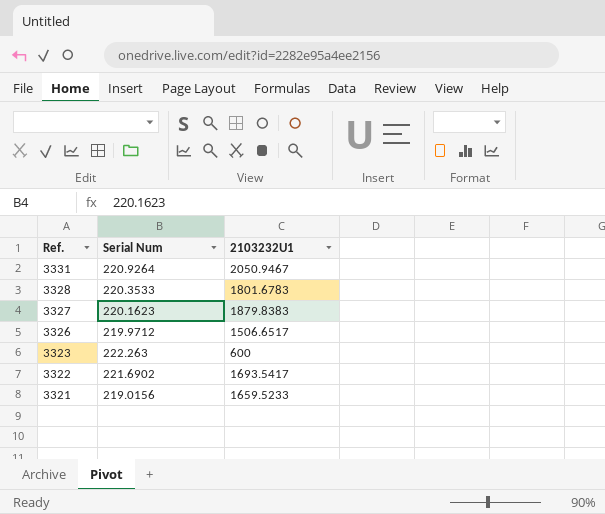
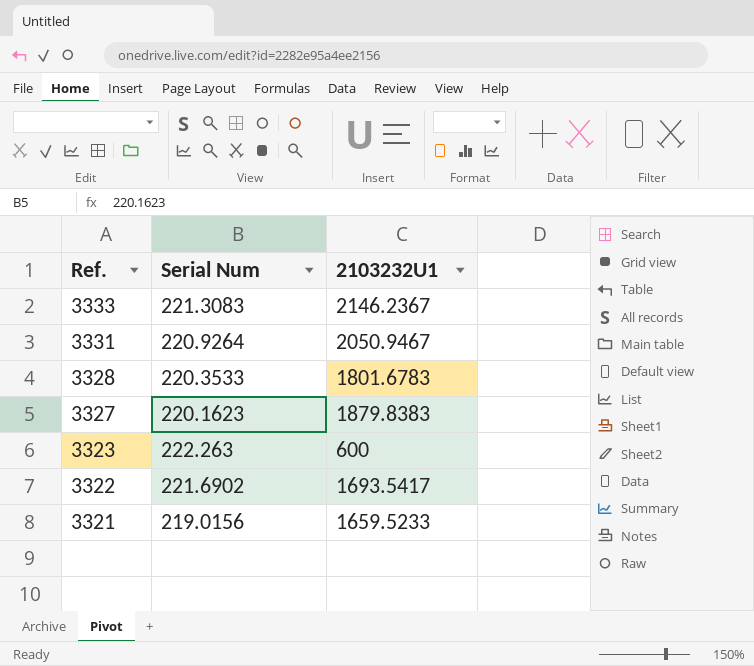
row 3326: 219.9712 | 1506.6517 -> none
row 3333: none -> 221.3083 | 2146.2367

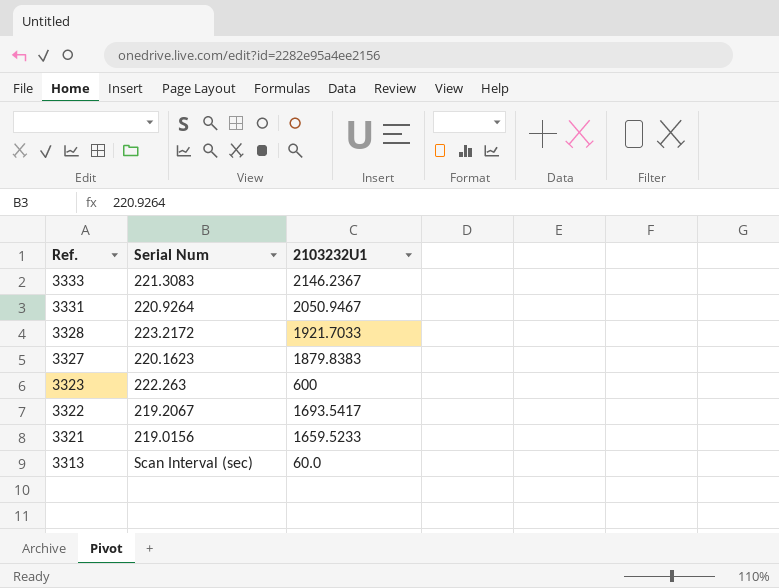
3328 | Serial Num: 220.3533 -> 223.2172
3328 | 2103232U1: 1801.6783 -> 1921.7033
3322 | Serial Num: 221.6902 -> 219.2067
row 3313: none -> Scan Interval (sec) | 60.0

